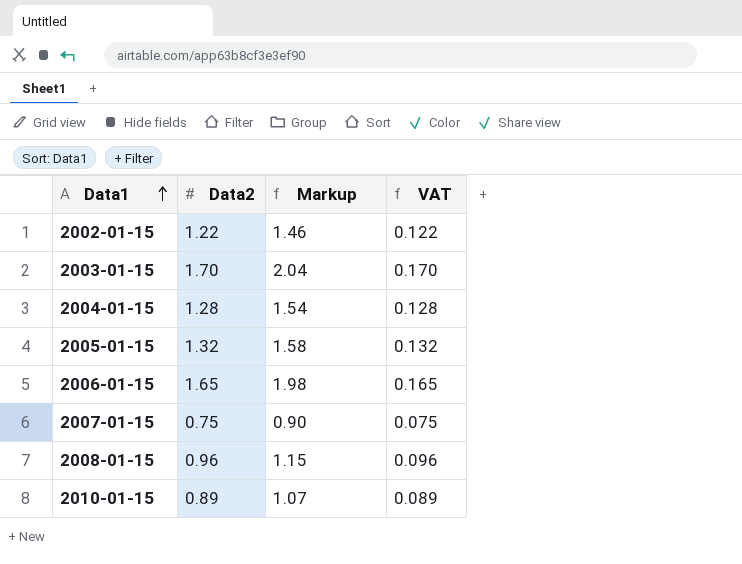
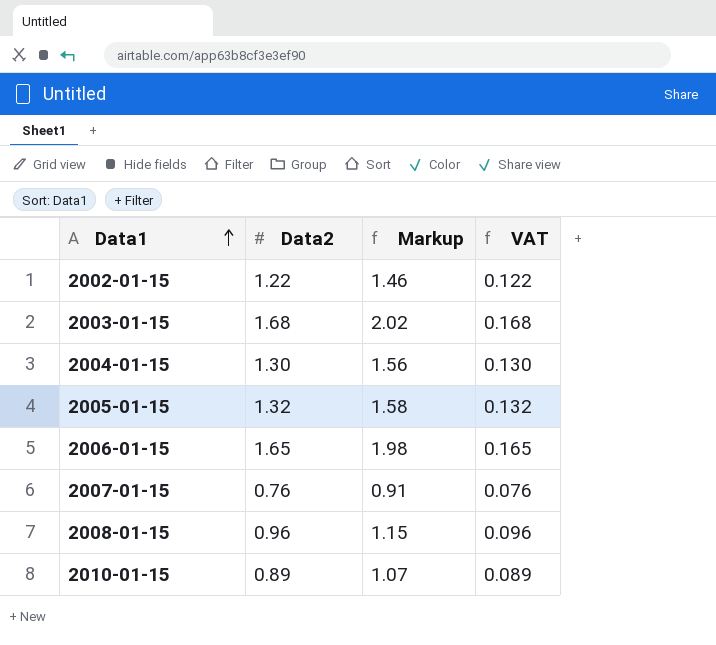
2003-01-15 | Data2: 1.70 -> 1.68
2003-01-15 | Markup: 2.04 -> 2.02
2003-01-15 | VAT: 0.170 -> 0.168
2004-01-15 | Data2: 1.28 -> 1.30
2004-01-15 | Markup: 1.54 -> 1.56
2004-01-15 | VAT: 0.128 -> 0.130
2007-01-15 | Data2: 0.75 -> 0.76
2007-01-15 | Markup: 0.90 -> 0.91
2007-01-15 | VAT: 0.075 -> 0.076

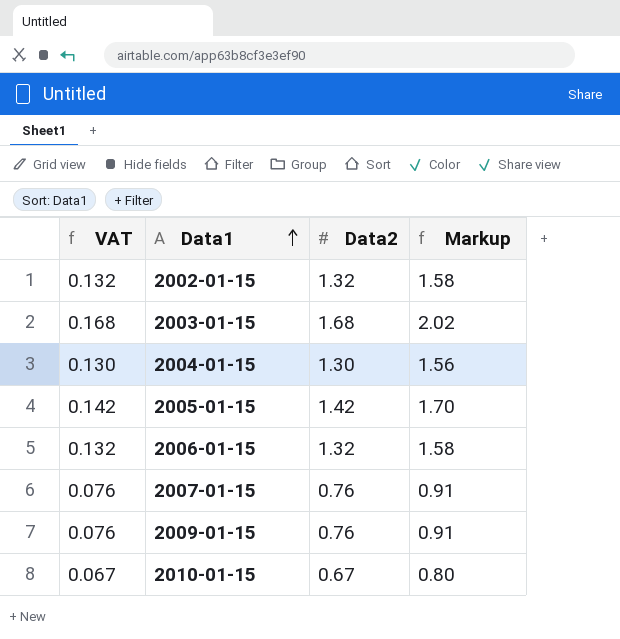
column VAT | position: 4 -> 1
row 2008-01-15: 0.96 | 1.15 | 0.096 -> none
2002-01-15 | VAT: 0.122 -> 0.132
2002-01-15 | Data2: 1.22 -> 1.32
2002-01-15 | Markup: 1.46 -> 1.58
2005-01-15 | VAT: 0.132 -> 0.142
2005-01-15 | Data2: 1.32 -> 1.42
2005-01-15 | Markup: 1.58 -> 1.70
2006-01-15 | VAT: 0.165 -> 0.132
2006-01-15 | Data2: 1.65 -> 1.32
2006-01-15 | Markup: 1.98 -> 1.58
row 2009-01-15: none -> 0.076 | 0.76 | 0.91
2010-01-15 | VAT: 0.089 -> 0.067
2010-01-15 | Data2: 0.89 -> 0.67
2010-01-15 | Markup: 1.07 -> 0.80

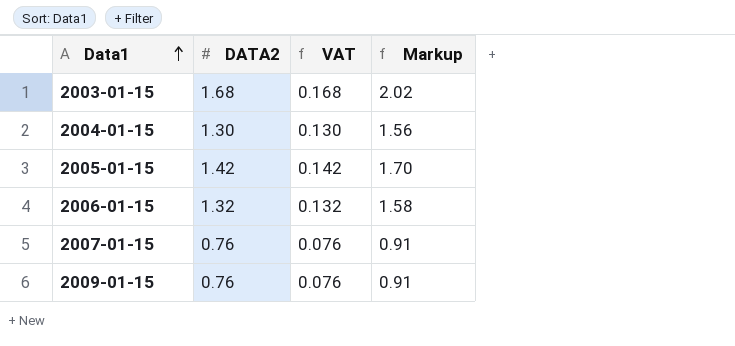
column name: Data2 -> DATA2
column VAT | position: 1 -> 3
row 2002-01-15: 0.132 | 1.32 | 1.58 -> none
row 2010-01-15: 0.067 | 0.67 | 0.80 -> none

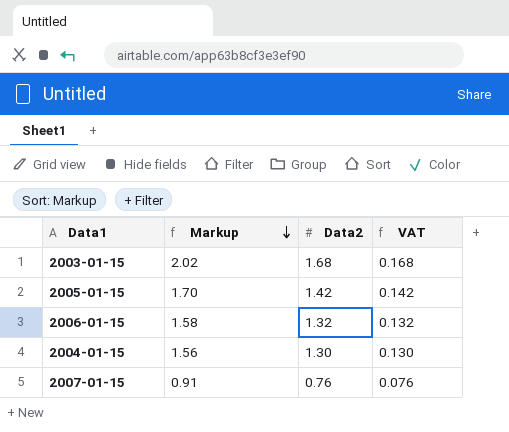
row order: Data1 ascending -> Markup descending
column Markup | position: 4 -> 2
column name: DATA2 -> Data2
row 2009-01-15: 0.76 | 0.076 | 0.91 -> none

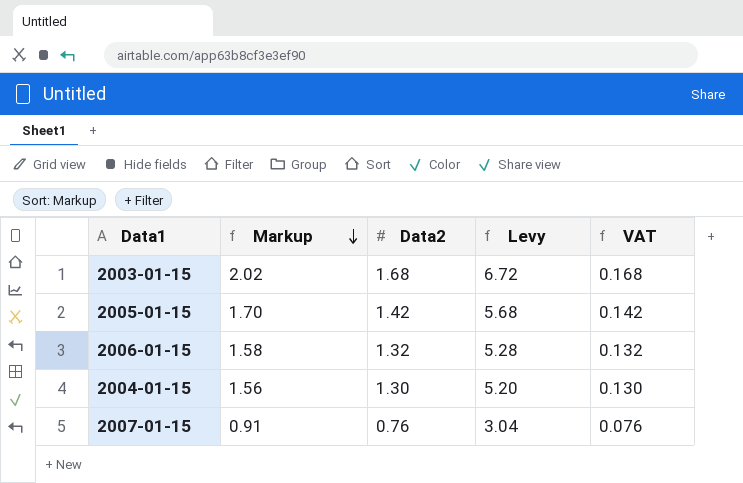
column Levy | formula: none -> [Data2] * 4

